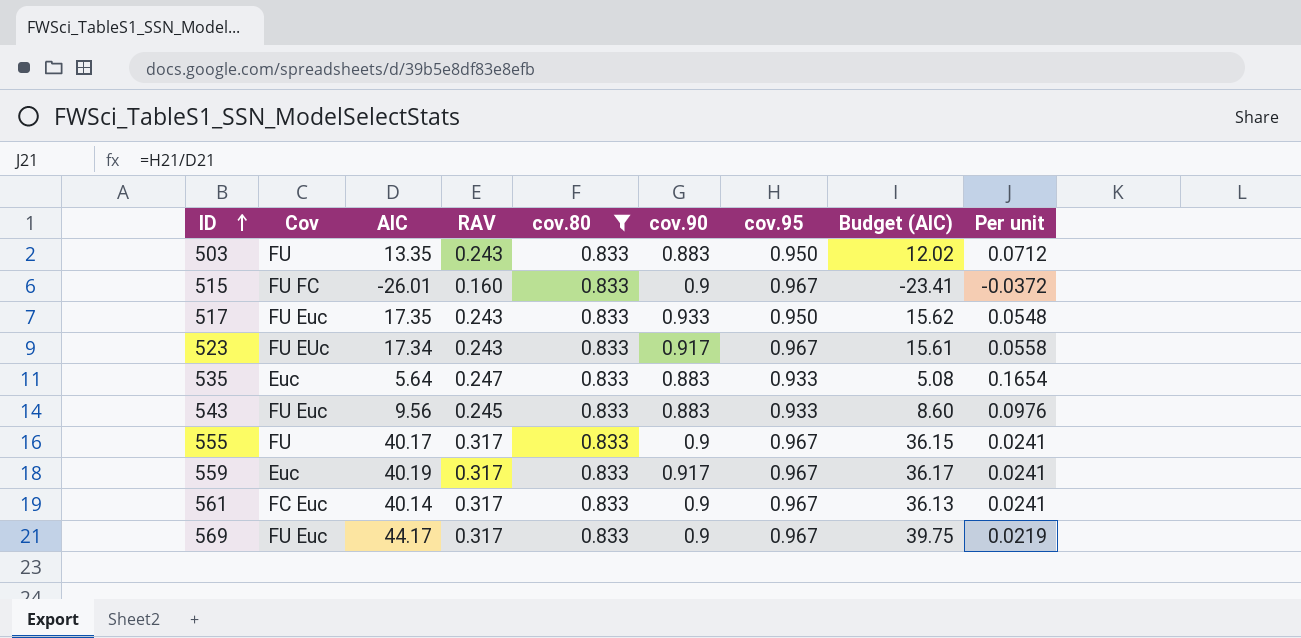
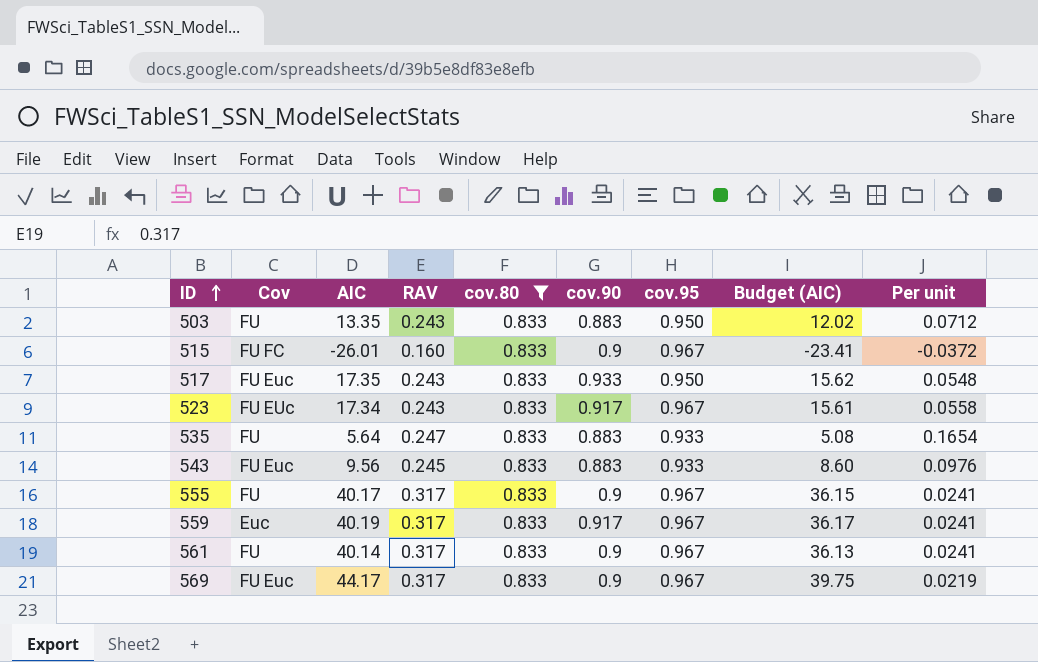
535 | Cov: Euc -> FU
561 | Cov: FC Euc -> FU

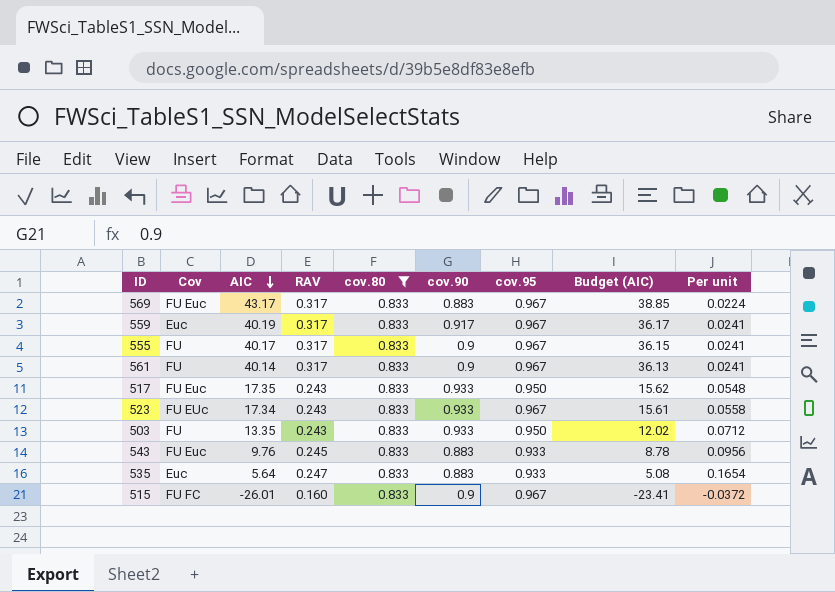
row order: ID ascending -> AIC descending
569 | AIC: 44.17 -> 43.17
569 | cov.90: 0.9 -> 0.883
569 | Budget (AIC): 39.75 -> 38.85
569 | Per unit: 0.0219 -> 0.0224
523 | cov.90: 0.917 -> 0.933
503 | cov.90: 0.883 -> 0.933
543 | AIC: 9.56 -> 9.76
543 | Budget (AIC): 8.60 -> 8.78
543 | Per unit: 0.0976 -> 0.0956
535 | Cov: FU -> Euc

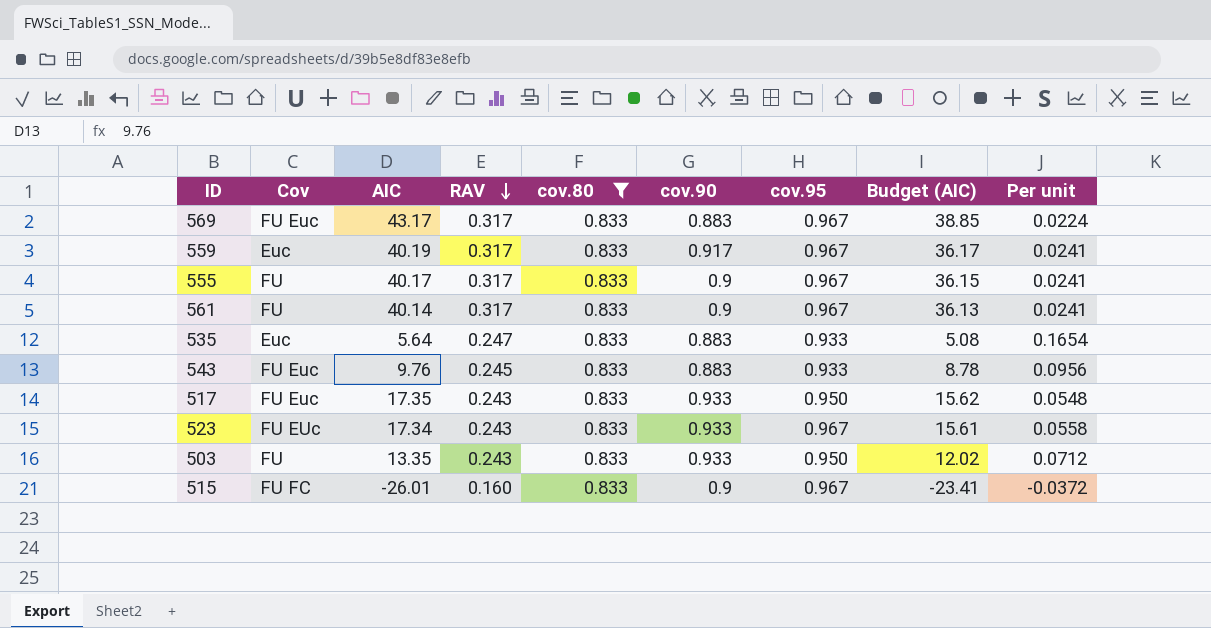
row order: AIC descending -> RAV descending

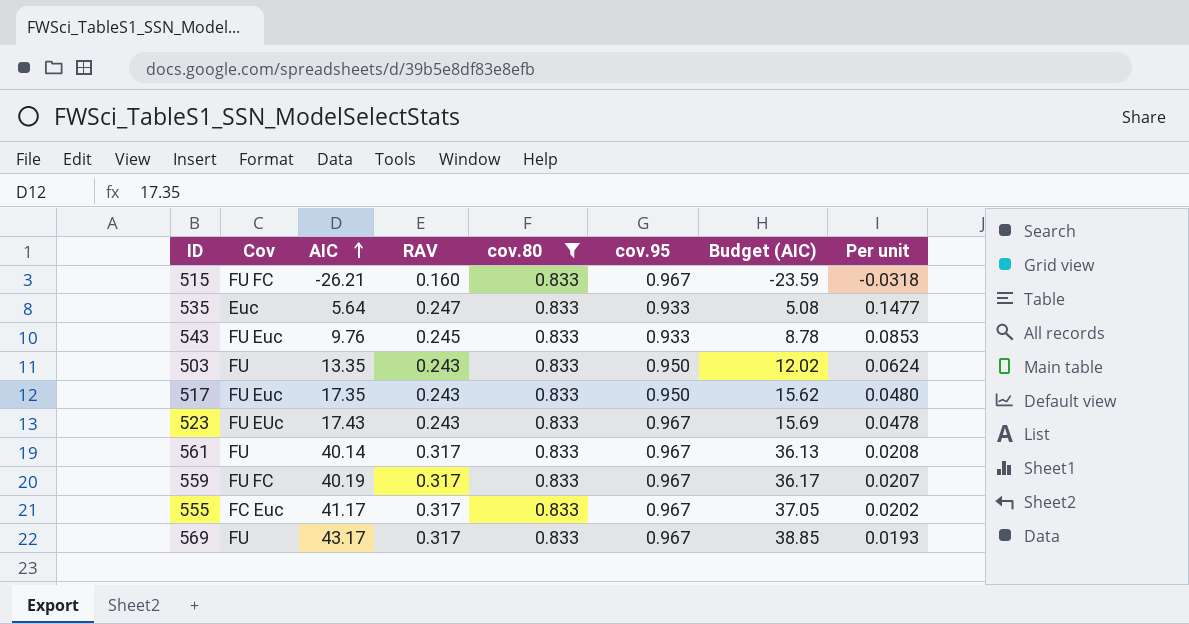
row order: RAV descending -> AIC ascending
column cov.90 | position: 6 -> none
column Per unit | formula: [cov.95] / [AIC] -> [cov.80] / [AIC]
515 | AIC: -26.01 -> -26.21
515 | Budget (AIC): -23.41 -> -23.59
523 | AIC: 17.34 -> 17.43
523 | Budget (AIC): 15.61 -> 15.69
559 | Cov: Euc -> FU FC
555 | Cov: FU -> FC Euc
555 | AIC: 40.17 -> 41.17
555 | Budget (AIC): 36.15 -> 37.05
569 | Cov: FU Euc -> FU

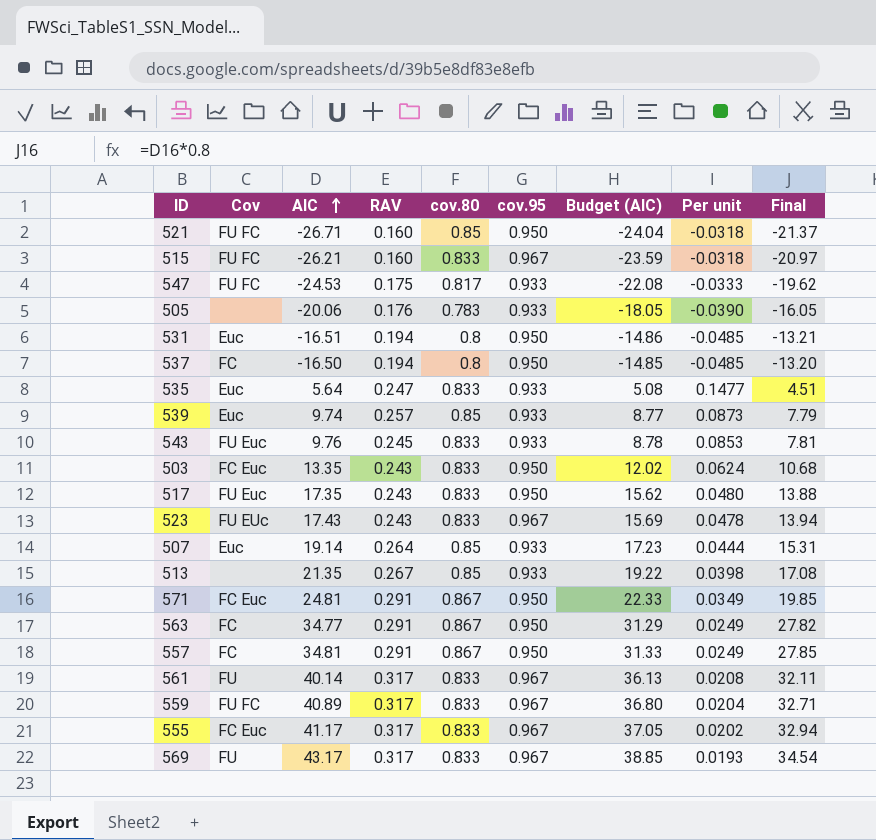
filter: cov.80 = 0.833 -> none
column Final | formula: none -> [AIC] * 0.8
503 | Cov: FU -> FC Euc
559 | AIC: 40.19 -> 40.89
559 | Budget (AIC): 36.17 -> 36.80
559 | Per unit: 0.0207 -> 0.0204

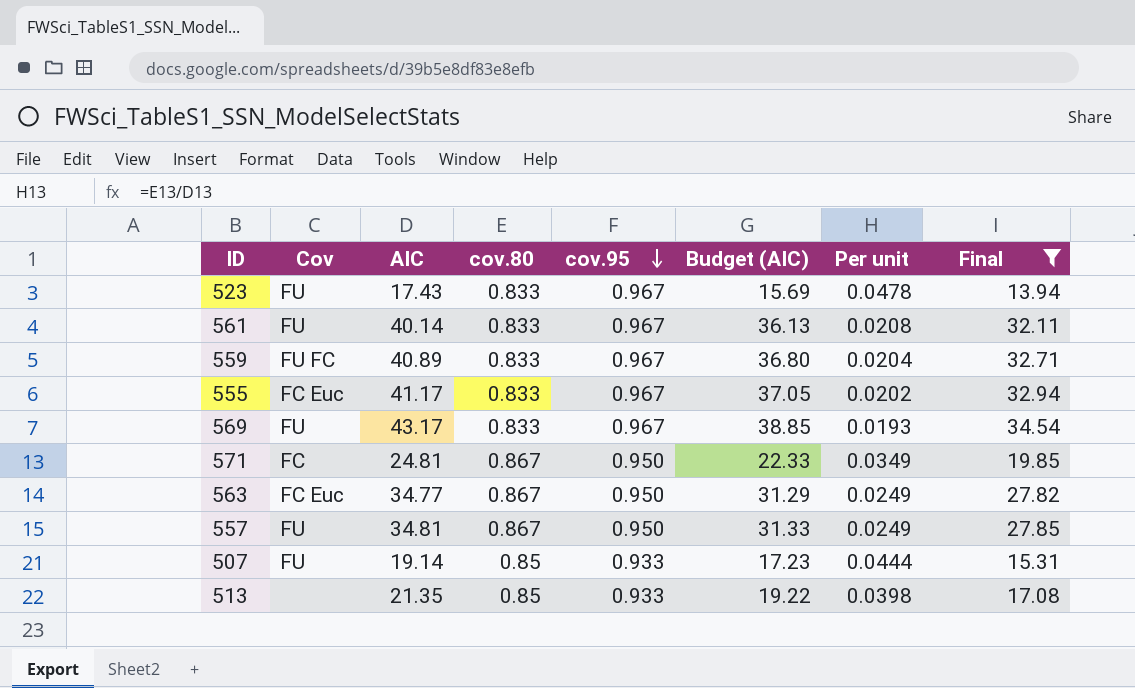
filter: none -> Final >= 13.94
row order: AIC ascending -> cov.95 descending
column RAV | position: 4 -> none
523 | Cov: FU EUc -> FU
571 | Cov: FC Euc -> FC
563 | Cov: FC -> FC Euc
557 | Cov: FC -> FU
507 | Cov: Euc -> FU

